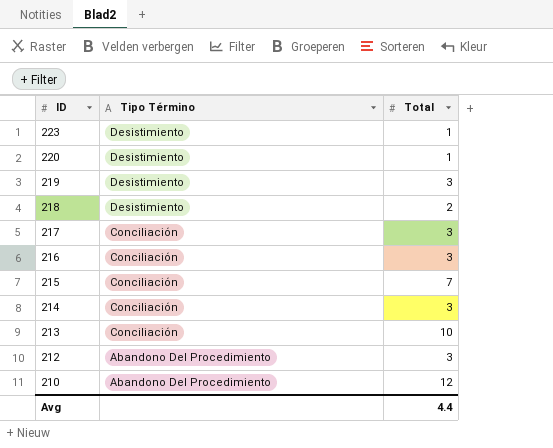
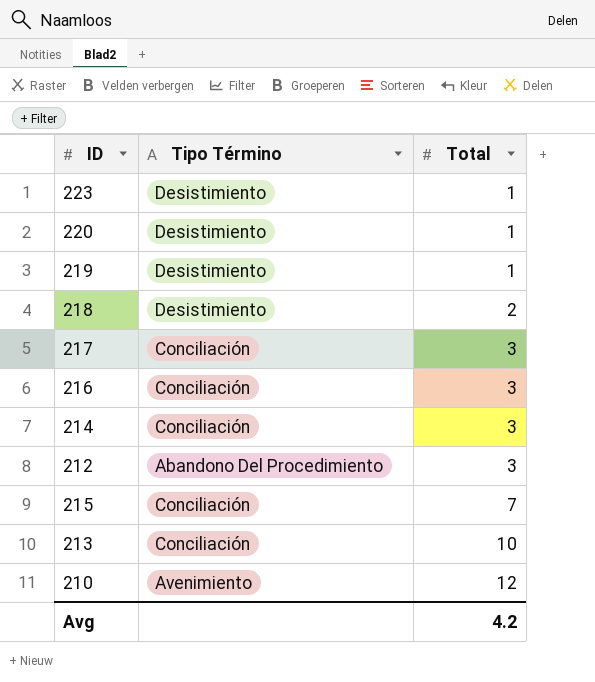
row order: ID descending -> Total ascending
219 | Total: 3 -> 1
210 | Tipo Término: Abandono Del Procedimiento -> Avenimiento
Avg | Total: 4.4 -> 4.2

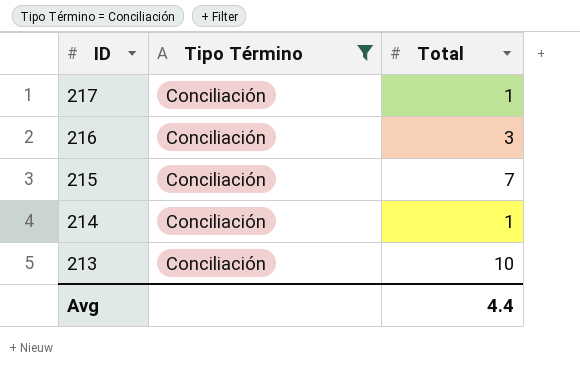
filter: none -> Tipo Término = Conciliación
row order: Total ascending -> ID descending
217 | Total: 3 -> 1
214 | Total: 3 -> 1
Avg | Total: 4.2 -> 4.4

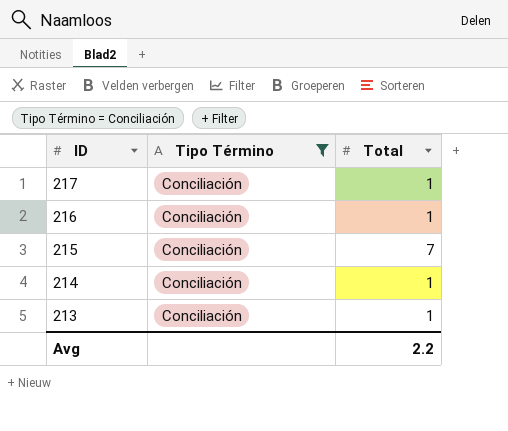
216 | Total: 3 -> 1
213 | Total: 10 -> 1
Avg | Total: 4.4 -> 2.2

